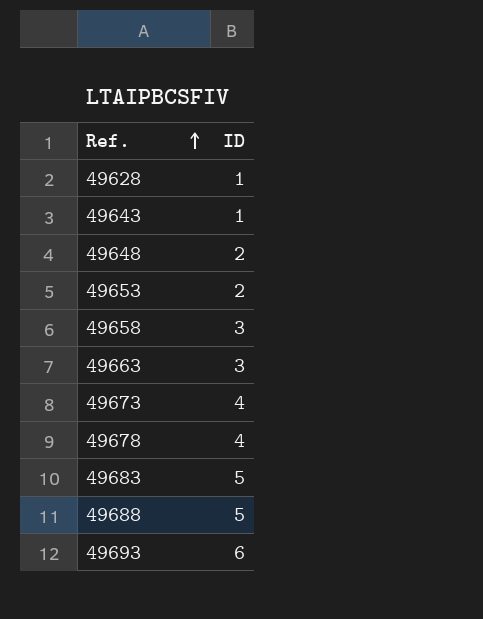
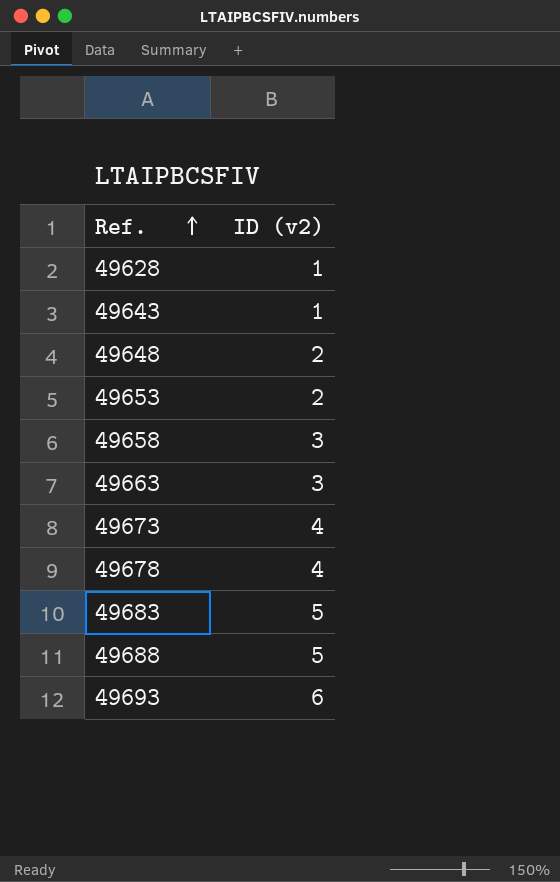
column name: ID -> ID (v2)

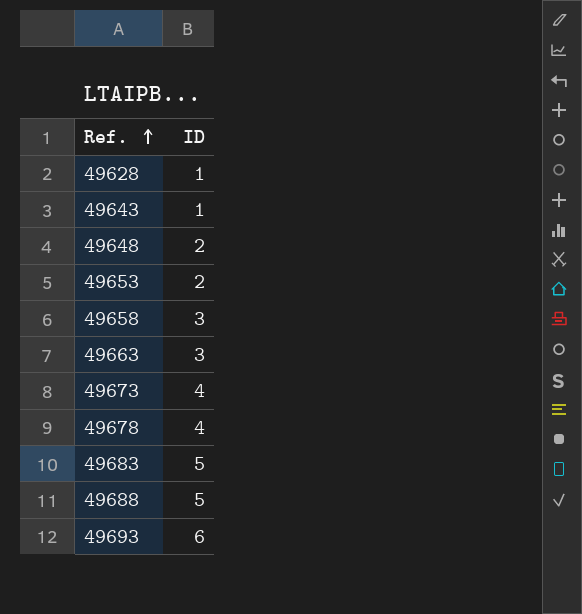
column name: ID (v2) -> ID

